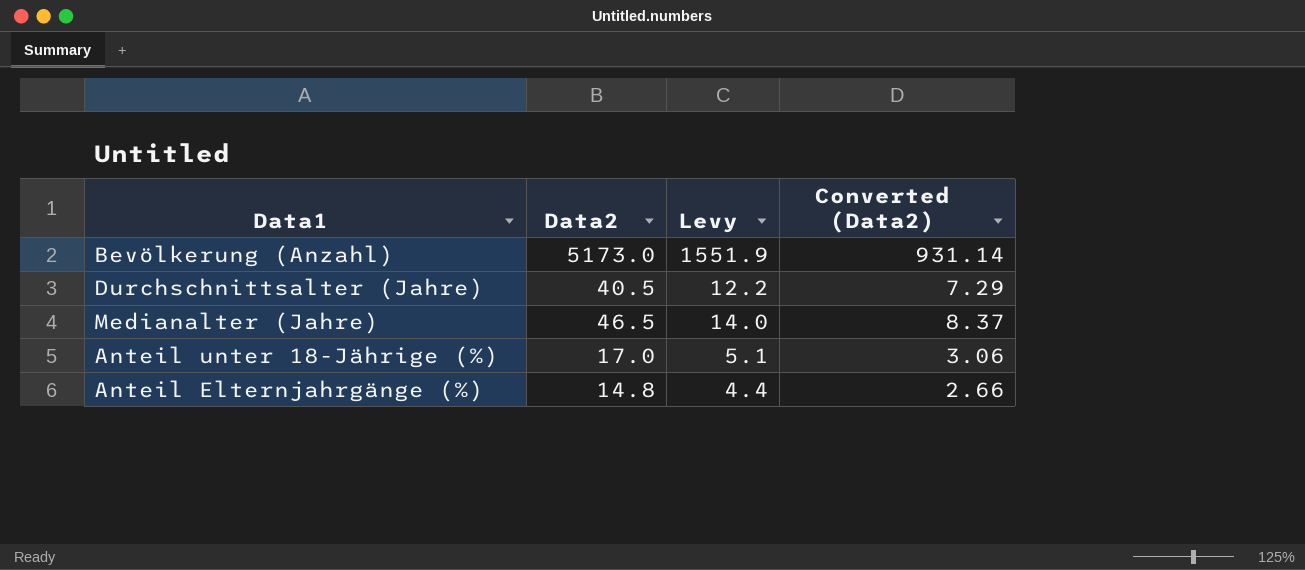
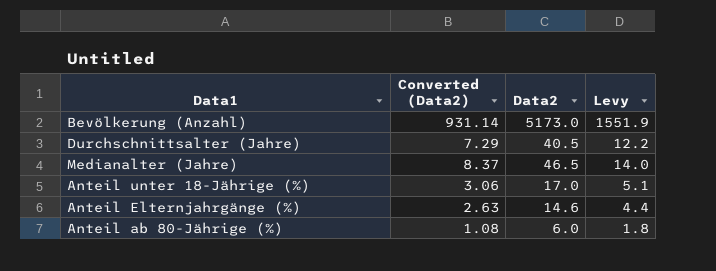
column Converted (Data2) | position: 4 -> 2
Anteil Elternjahrgänge (%) | Converted (Data2): 2.66 -> 2.63
Anteil Elternjahrgänge (%) | Data2: 14.8 -> 14.6
row Anteil ab 80-Jährige (%): none -> 1.08 | 6.0 | 1.8

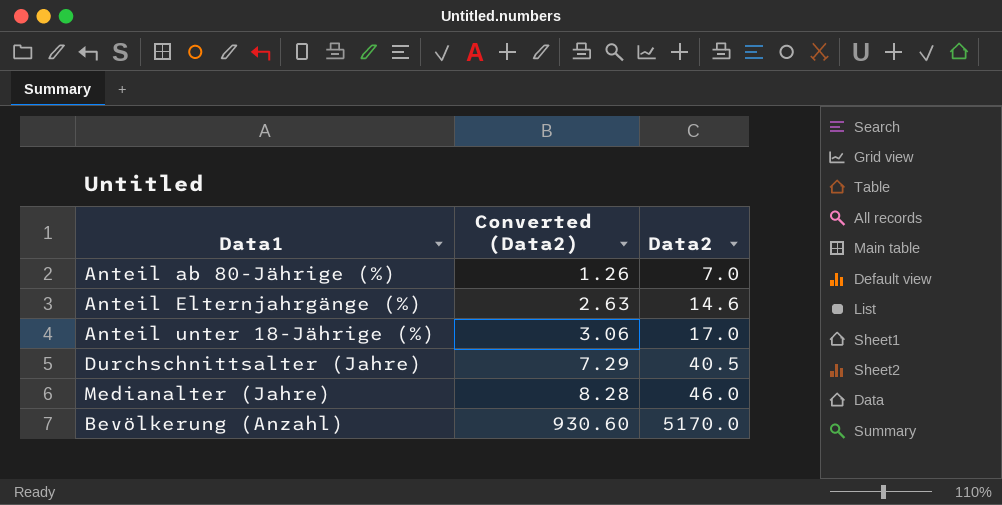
row order: none -> Converted (Data2) ascending
column Levy | formula: [Data2] * 0.3 -> none
Anteil ab 80-Jährige (%) | Converted (Data2): 1.08 -> 1.26
Anteil ab 80-Jährige (%) | Data2: 6.0 -> 7.0
Medianalter (Jahre) | Converted (Data2): 8.37 -> 8.28
Medianalter (Jahre) | Data2: 46.5 -> 46.0
Bevölkerung (Anzahl) | Converted (Data2): 931.14 -> 930.60
Bevölkerung (Anzahl) | Data2: 5173.0 -> 5170.0

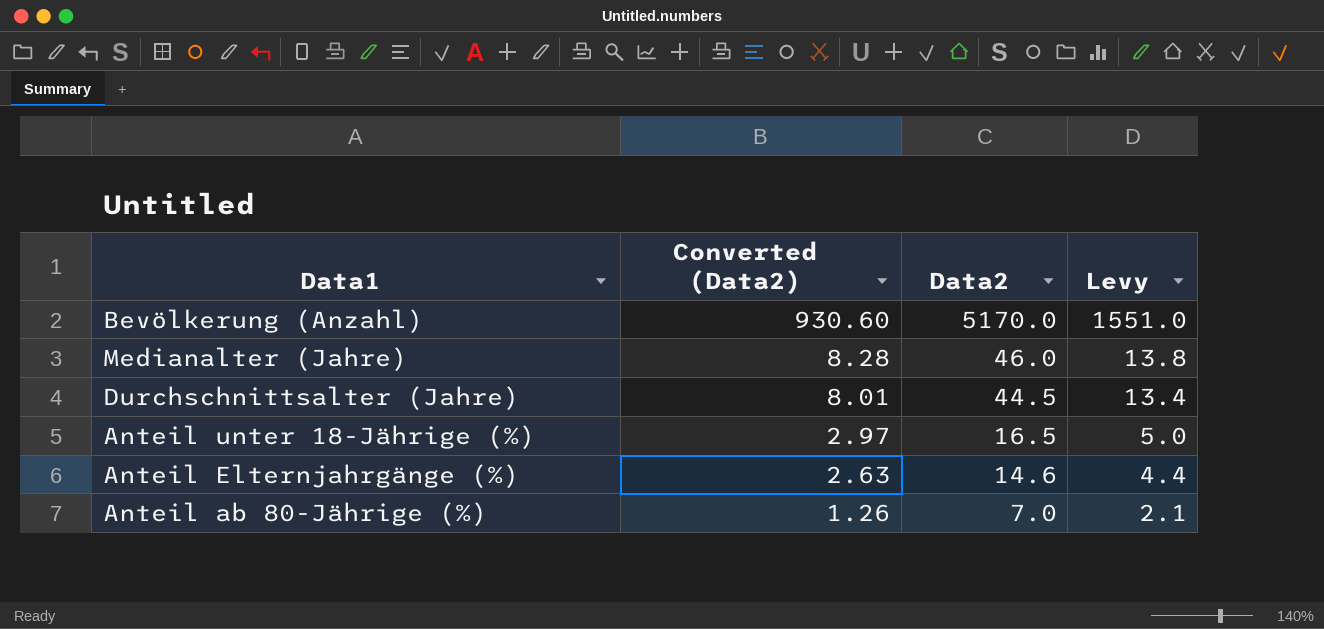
row order: Converted (Data2) ascending -> Converted (Data2) descending
column Levy | formula: none -> [Data2] * 0.3
Durchschnittsalter (Jahre) | Converted (Data2): 7.29 -> 8.01
Durchschnittsalter (Jahre) | Data2: 40.5 -> 44.5
Anteil unter 18-Jährige (%) | Converted (Data2): 3.06 -> 2.97
Anteil unter 18-Jährige (%) | Data2: 17.0 -> 16.5

